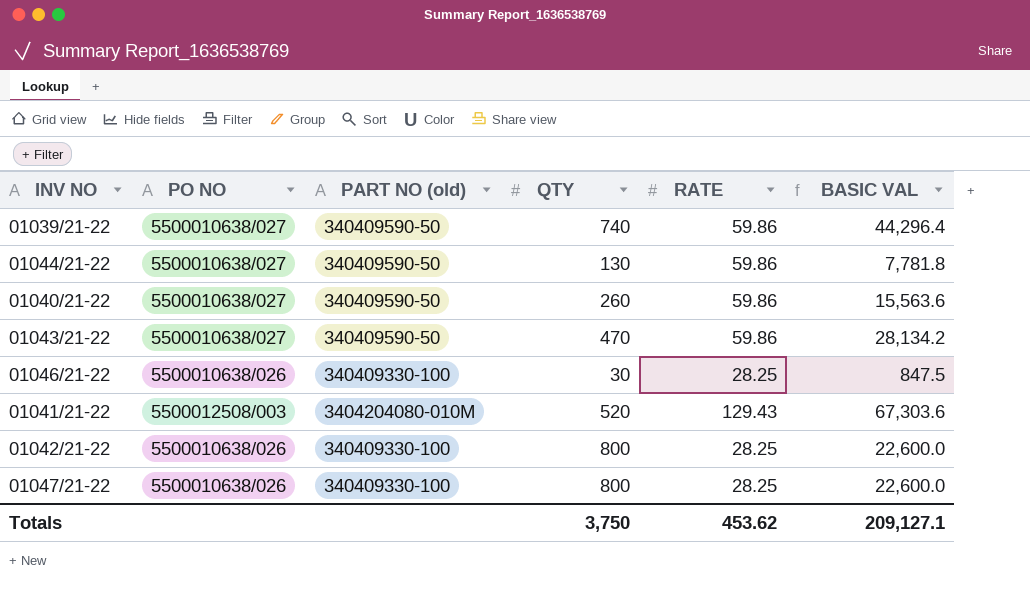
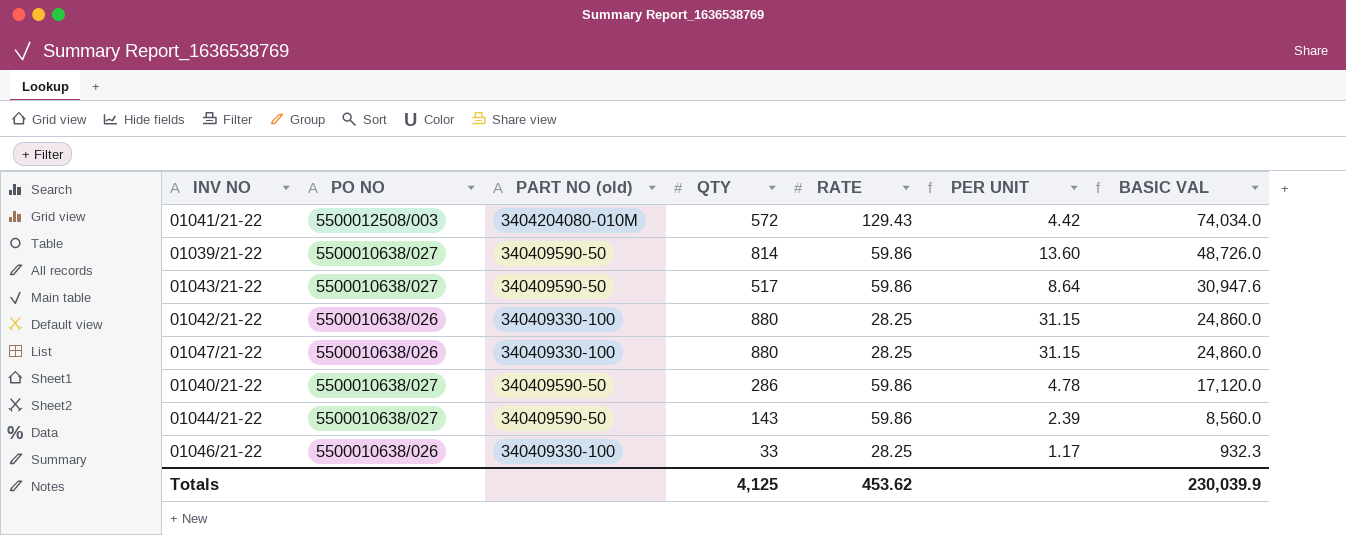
row order: none -> BASIC VAL descending
column PER UNIT | formula: none -> [QTY] / [RATE]
01041/21-22 | QTY: 520 -> 572
01041/21-22 | BASIC VAL: 67,303.6 -> 74,034.0
01039/21-22 | QTY: 740 -> 814
01039/21-22 | BASIC VAL: 44,296.4 -> 48,726.0
01043/21-22 | QTY: 470 -> 517
01043/21-22 | BASIC VAL: 28,134.2 -> 30,947.6
01042/21-22 | QTY: 800 -> 880
01042/21-22 | BASIC VAL: 22,600.0 -> 24,860.0
01047/21-22 | QTY: 800 -> 880
01047/21-22 | BASIC VAL: 22,600.0 -> 24,860.0
01040/21-22 | QTY: 260 -> 286
01040/21-22 | BASIC VAL: 15,563.6 -> 17,120.0
01044/21-22 | QTY: 130 -> 143
01044/21-22 | BASIC VAL: 7,781.8 -> 8,560.0
01046/21-22 | QTY: 30 -> 33
01046/21-22 | BASIC VAL: 847.5 -> 932.3
Totals | QTY: 3,750 -> 4,125
Totals | BASIC VAL: 209,127.1 -> 230,039.9

